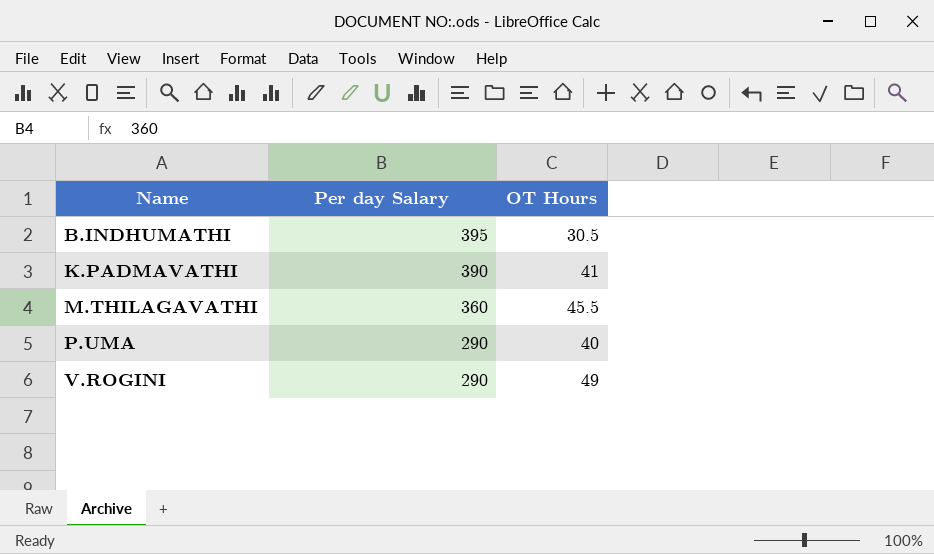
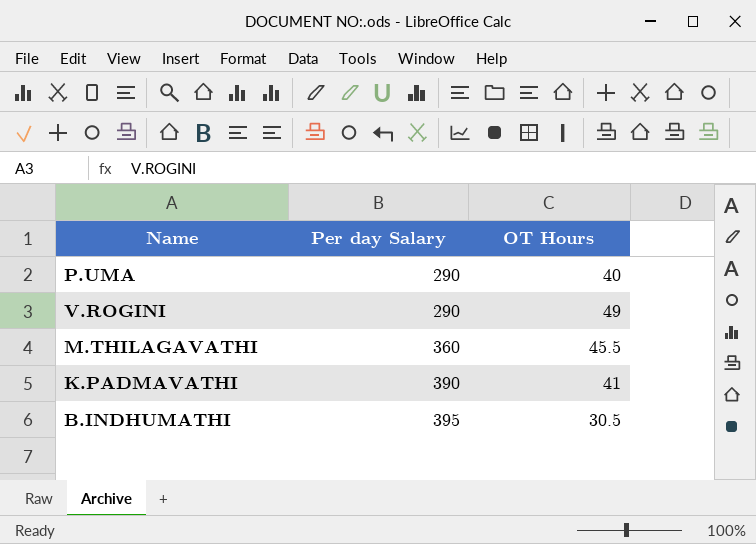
row order: Name ascending -> Per day Salary ascending

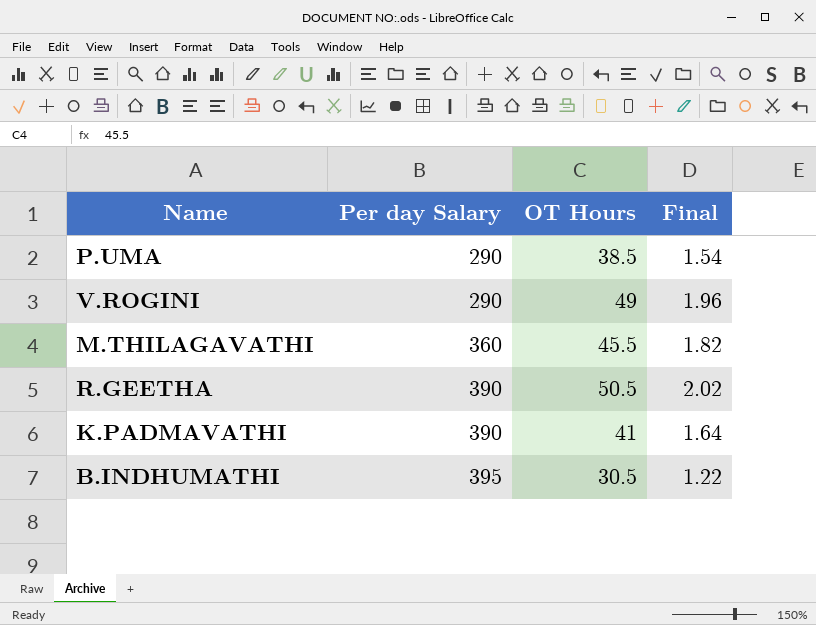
column Final | formula: none -> [OT Hours] * 0.04
P.UMA | OT Hours: 40 -> 38.5
row R.GEETHA: none -> 390 | 50.5 | 2.02

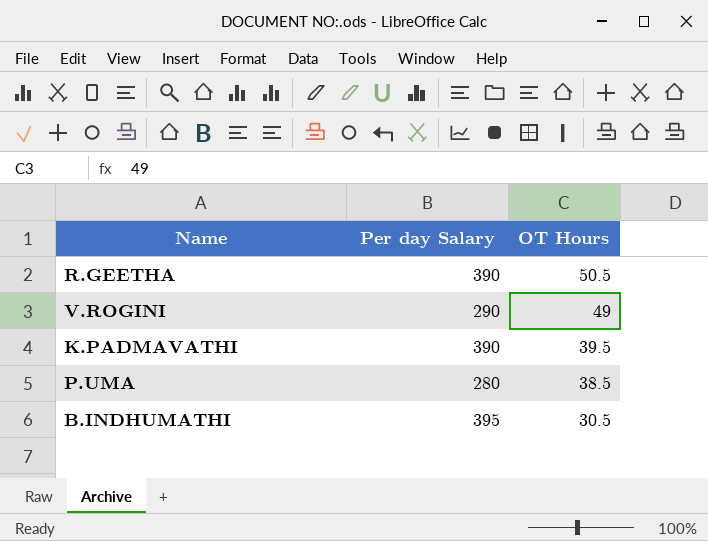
row order: Per day Salary ascending -> OT Hours descending
column Final | formula: [OT Hours] * 0.04 -> none
row M.THILAGAVATHI: 360 | 45.5 | 1.82 -> none
K.PADMAVATHI | OT Hours: 41 -> 39.5
P.UMA | Per day Salary: 290 -> 280

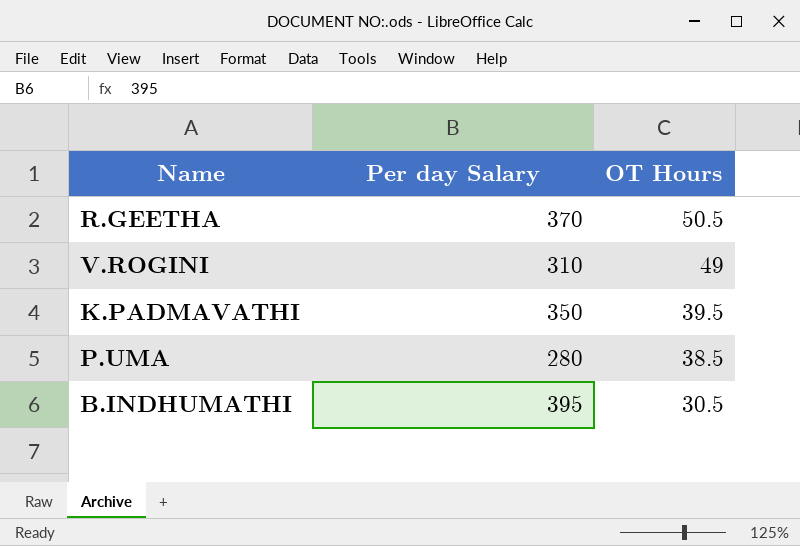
R.GEETHA | Per day Salary: 390 -> 370
V.ROGINI | Per day Salary: 290 -> 310
K.PADMAVATHI | Per day Salary: 390 -> 350

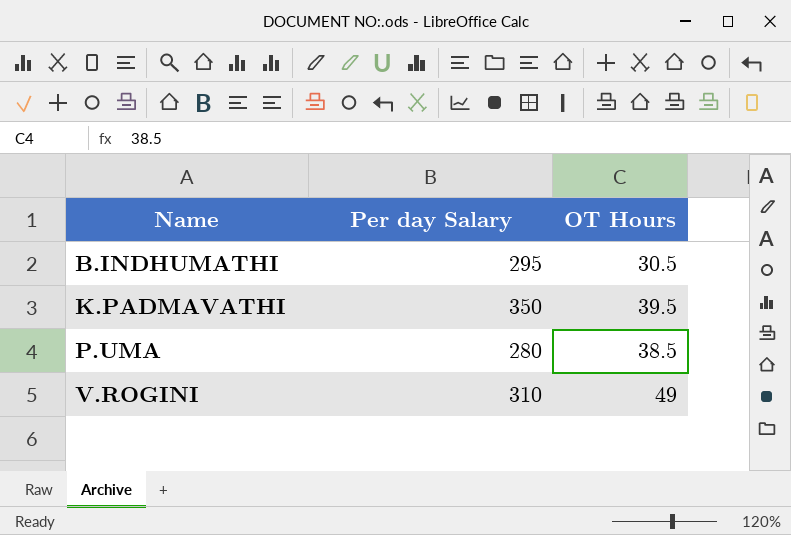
row order: OT Hours descending -> Name ascending
row R.GEETHA: 370 | 50.5 -> none
B.INDHUMATHI | Per day Salary: 395 -> 295

